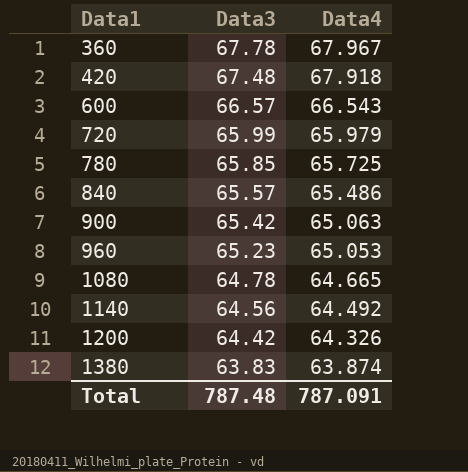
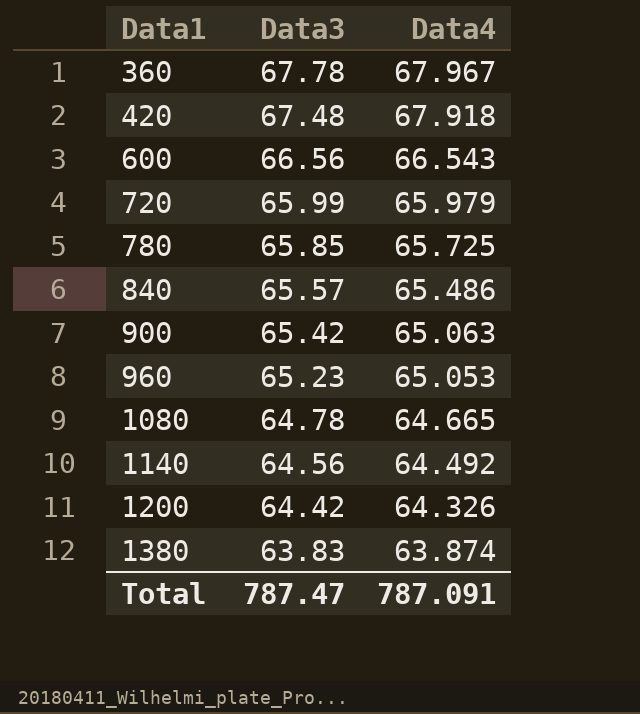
600 | Data3: 66.57 -> 66.56
Total | Data3: 787.48 -> 787.47

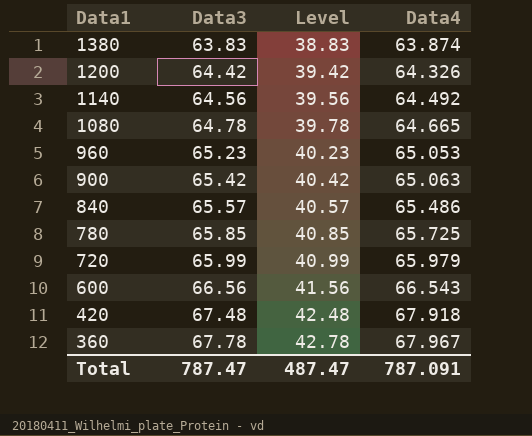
row order: Data1 ascending -> Data1 descending
column Level | formula: none -> [Data3] - 25

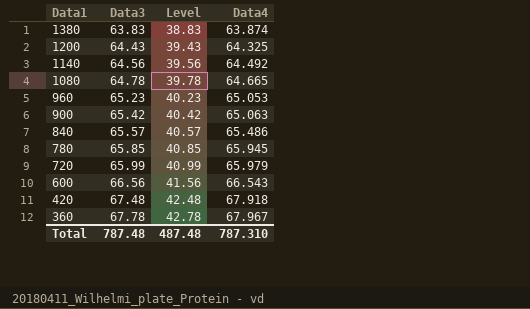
1200 | Data3: 64.42 -> 64.43
1200 | Level: 39.42 -> 39.43
1200 | Data4: 64.326 -> 64.325
780 | Data4: 65.725 -> 65.945
Total | Data3: 787.47 -> 787.48
Total | Level: 487.47 -> 487.48
Total | Data4: 787.091 -> 787.310

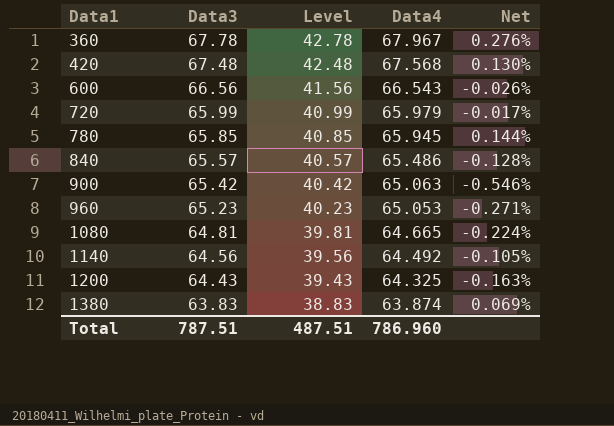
row order: Data1 descending -> Data1 ascending
column Net | formula: none -> ([Data4] - [Data3]) / [Data3]
420 | Data4: 67.918 -> 67.568
1080 | Data3: 64.78 -> 64.81
1080 | Level: 39.78 -> 39.81
Total | Data3: 787.48 -> 787.51
Total | Level: 487.48 -> 487.51
Total | Data4: 787.310 -> 786.960

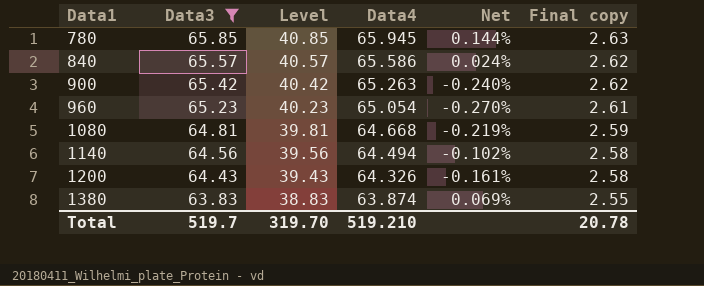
filter: none -> Data3 <= 65.85
column Final copy | formula: none -> [Data3] * 0.04
840 | Data4: 65.486 -> 65.586
840 | Net: -0.128% -> 0.024%
900 | Data4: 65.063 -> 65.263
900 | Net: -0.546% -> -0.240%
960 | Data4: 65.053 -> 65.054
960 | Net: -0.271% -> -0.270%
1080 | Data4: 64.665 -> 64.668
1080 | Net: -0.224% -> -0.219%
1140 | Data4: 64.492 -> 64.494
1140 | Net: -0.105% -> -0.102%
1200 | Data4: 64.325 -> 64.326
1200 | Net: -0.163% -> -0.161%
Total | Data3: 787.51 -> 519.7
Total | Level: 487.51 -> 319.70
Total | Data4: 786.960 -> 519.210

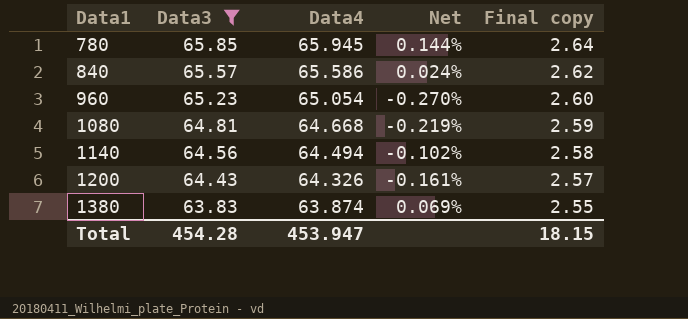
column Level | formula: [Data3] - 25 -> none
column Final copy | formula: [Data3] * 0.04 -> [Data4] * 0.04
row 900: 65.42 | 40.42 | 65.263 | -0.240% | 2.62 -> none
Total | Data3: 519.7 -> 454.28
Total | Data4: 519.210 -> 453.947
Total | Final copy: 20.78 -> 18.15

